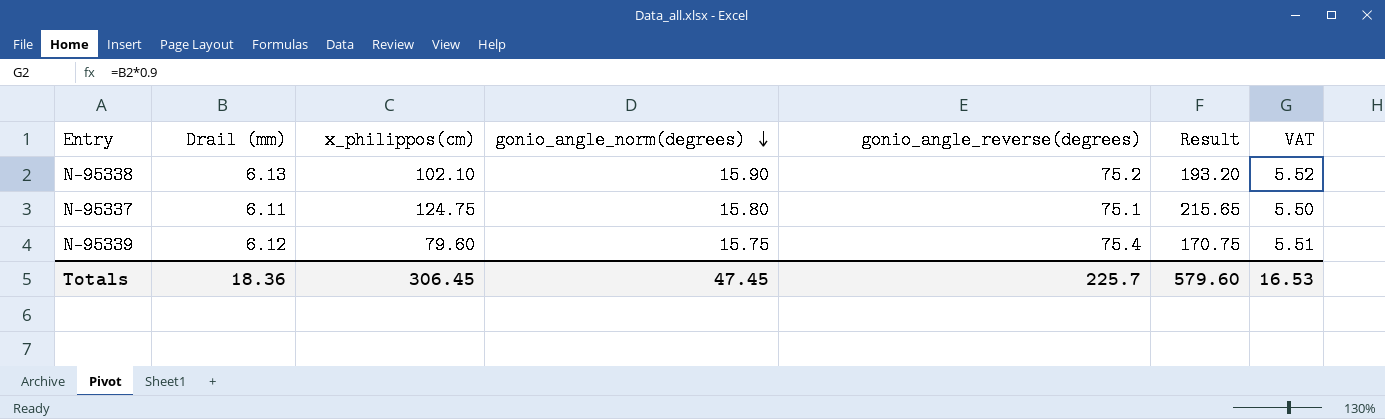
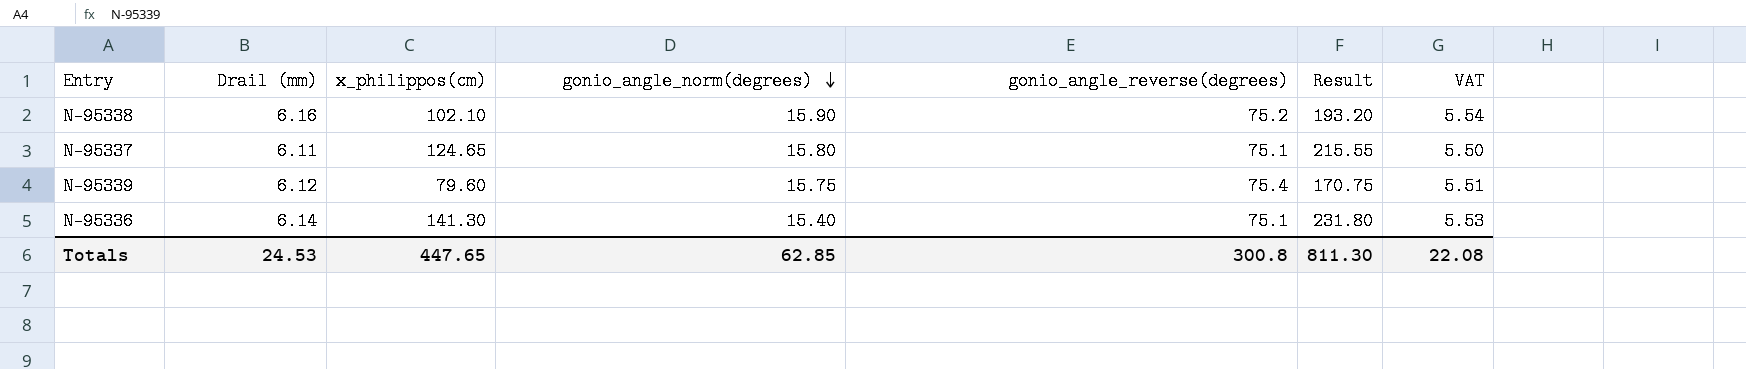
N-95338 | Drail (mm): 6.13 -> 6.16
N-95338 | VAT: 5.52 -> 5.54
N-95337 | x_philippos(cm): 124.75 -> 124.65
N-95337 | Result: 215.65 -> 215.55
row N-95336: none -> 6.14 | 141.30 | 15.40 | 75.1 | 231.80 | 5.53
Totals | Drail (mm): 18.36 -> 24.53
Totals | x_philippos(cm): 306.45 -> 447.65
Totals | gonio_angle_norm(degrees): 47.45 -> 62.85
Totals | gonio_angle_reverse(degrees): 225.7 -> 300.8
Totals | Result: 579.60 -> 811.30
Totals | VAT: 16.53 -> 22.08

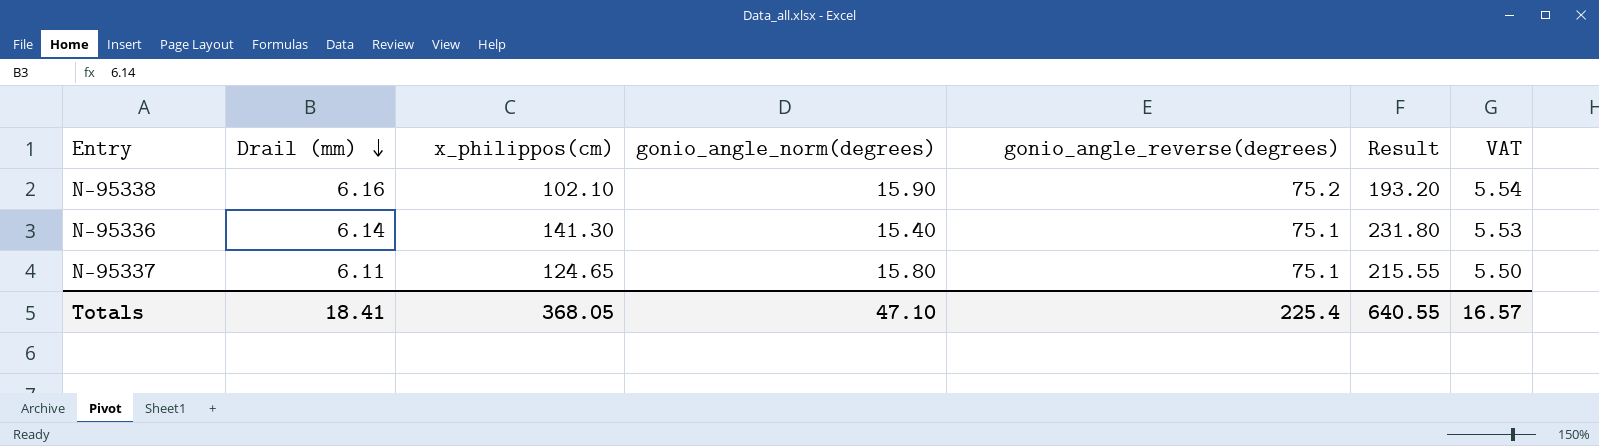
row order: gonio_angle_norm(degrees) descending -> Drail (mm) descending
row N-95339: 6.12 | 79.60 | 15.75 | 75.4 | 170.75 | 5.51 -> none
Totals | Drail (mm): 24.53 -> 18.41
Totals | x_philippos(cm): 447.65 -> 368.05
Totals | gonio_angle_norm(degrees): 62.85 -> 47.10
Totals | gonio_angle_reverse(degrees): 300.8 -> 225.4
Totals | Result: 811.30 -> 640.55
Totals | VAT: 22.08 -> 16.57

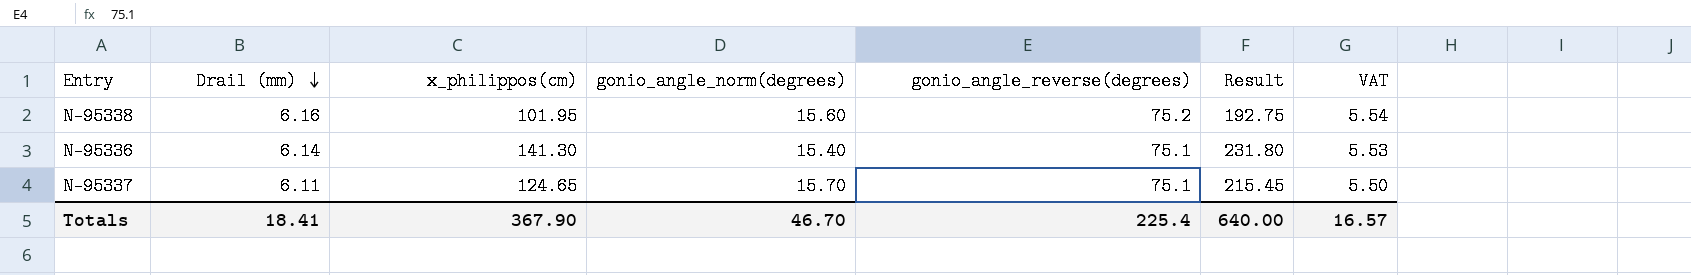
N-95338 | x_philippos(cm): 102.10 -> 101.95
N-95338 | gonio_angle_norm(degrees): 15.90 -> 15.60
N-95338 | Result: 193.20 -> 192.75
N-95337 | gonio_angle_norm(degrees): 15.80 -> 15.70
N-95337 | Result: 215.55 -> 215.45
Totals | x_philippos(cm): 368.05 -> 367.90
Totals | gonio_angle_norm(degrees): 47.10 -> 46.70
Totals | Result: 640.55 -> 640.00

